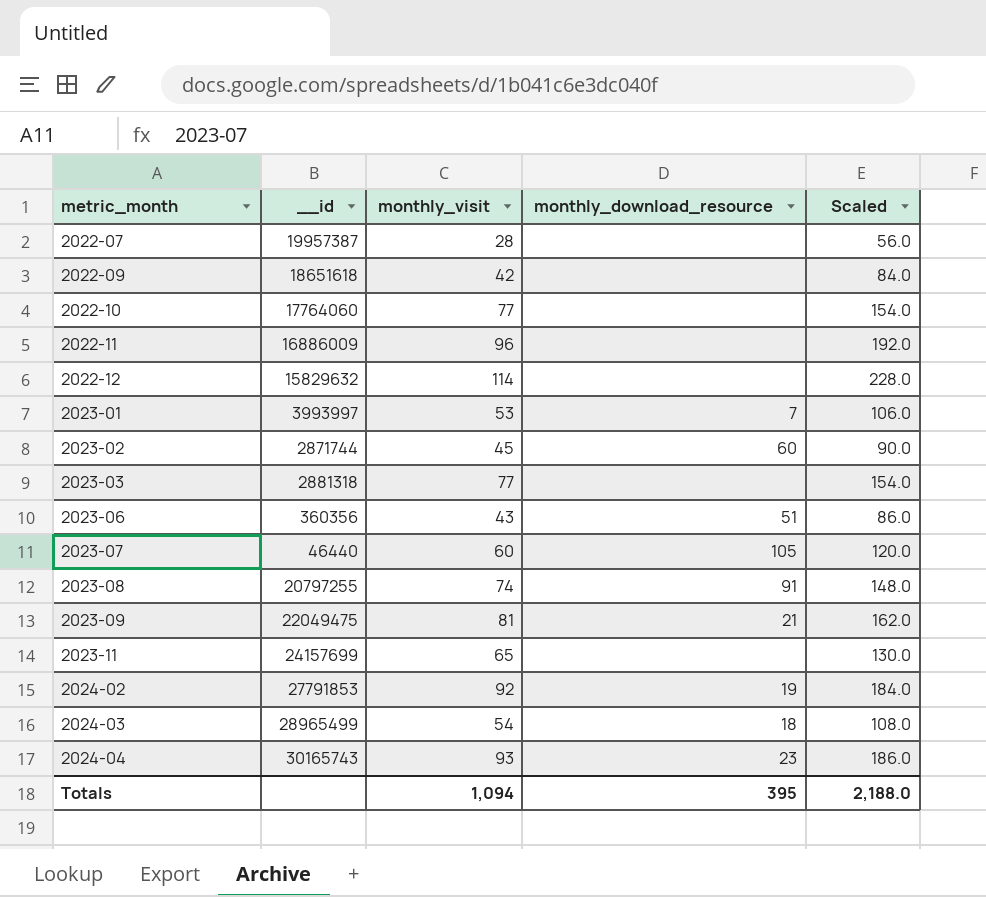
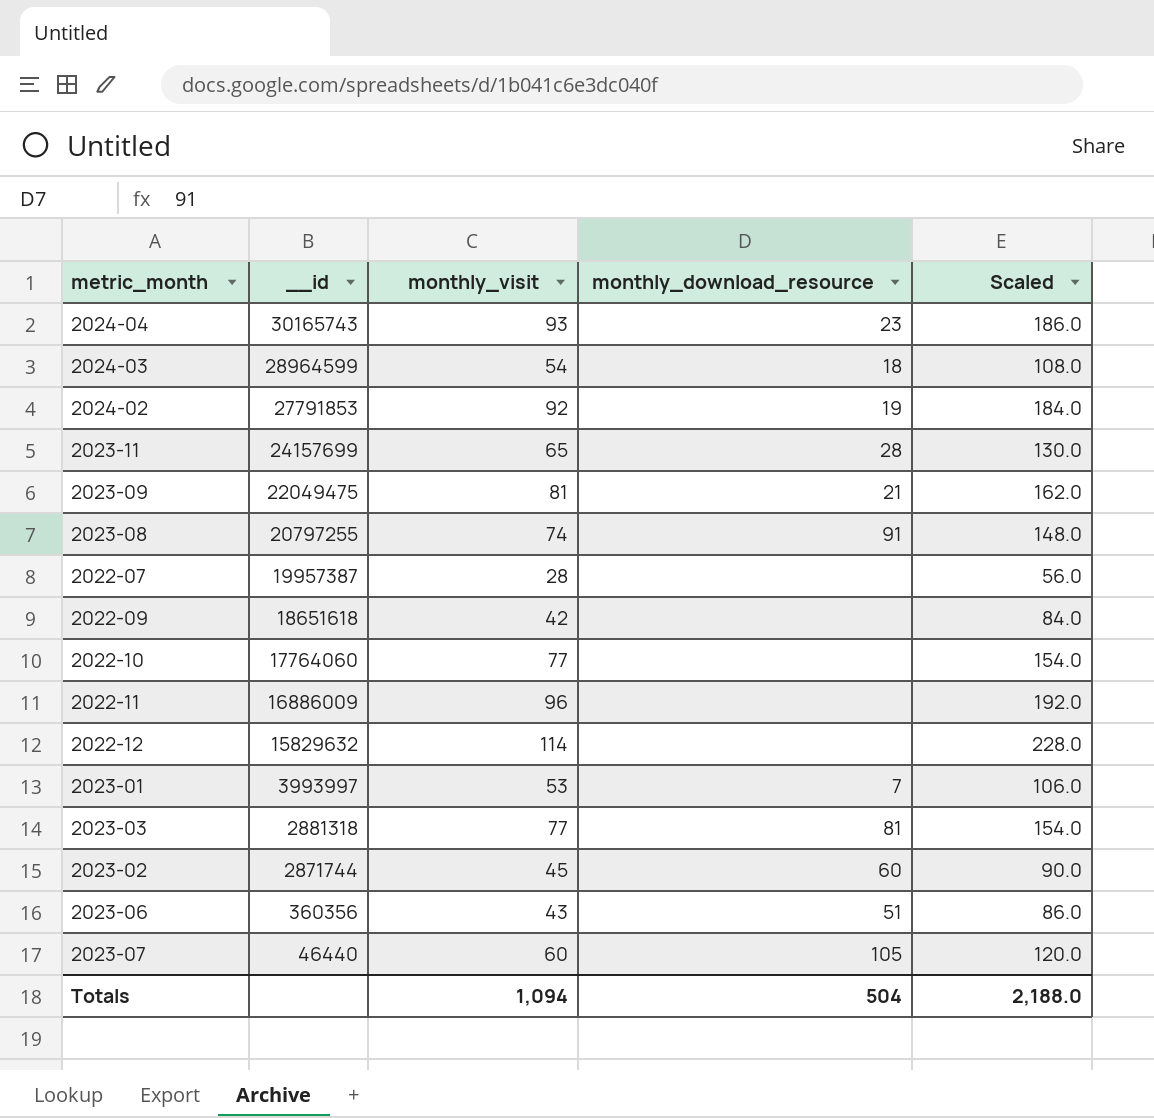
row order: metric_month ascending -> __id descending
2024-03 | __id: 28965499 -> 28964599
2023-11 | monthly_download_resource: none -> 28
2023-03 | monthly_download_resource: none -> 81
Totals | monthly_download_resource: 395 -> 504

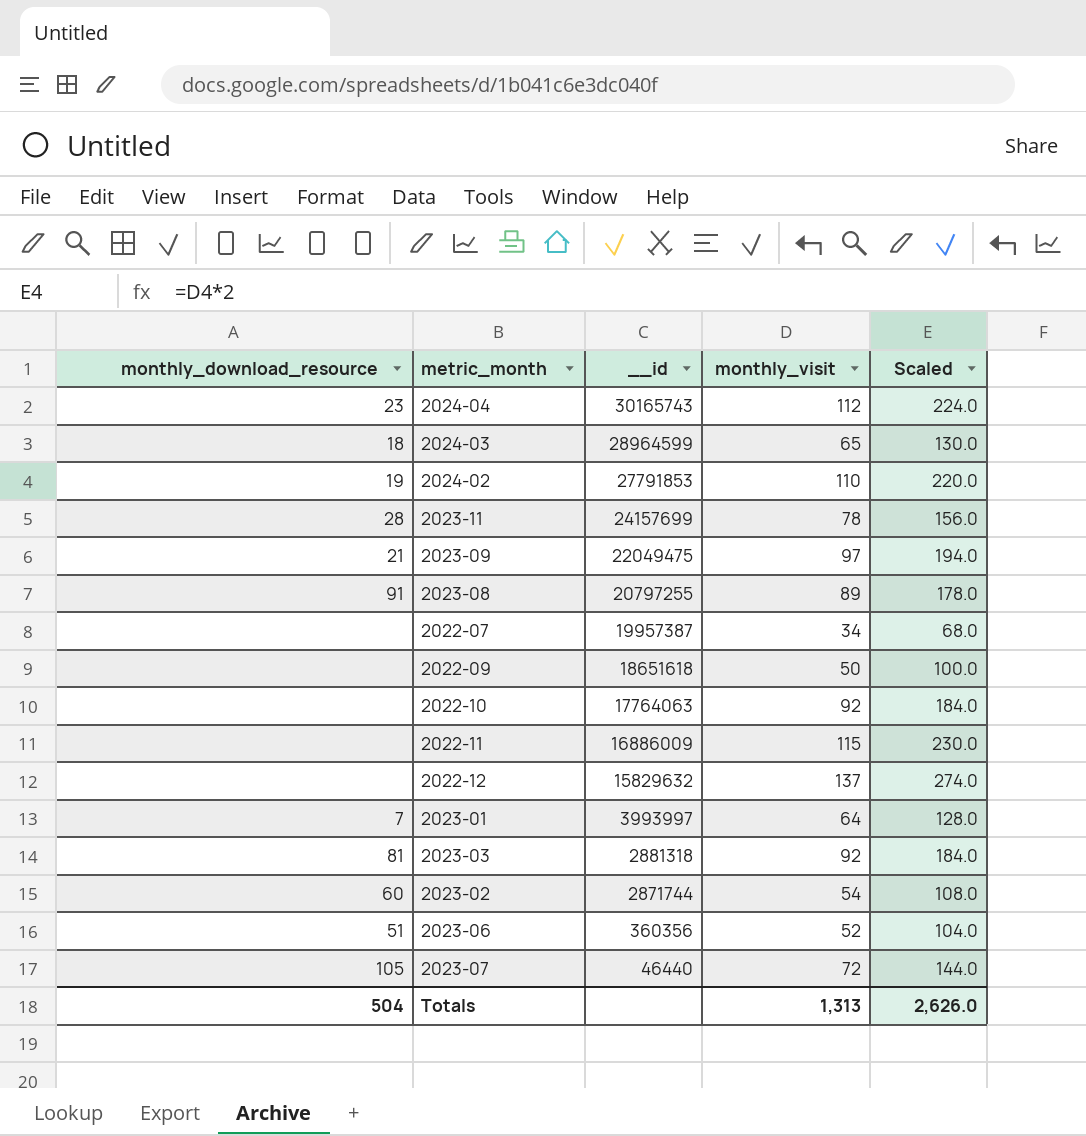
column monthly_download_resource | position: 4 -> 1
2024-04 | monthly_visit: 93 -> 112
2024-04 | Scaled: 186.0 -> 224.0
2024-03 | monthly_visit: 54 -> 65
2024-03 | Scaled: 108.0 -> 130.0
2024-02 | monthly_visit: 92 -> 110
2024-02 | Scaled: 184.0 -> 220.0
2023-11 | monthly_visit: 65 -> 78
2023-11 | Scaled: 130.0 -> 156.0
2023-09 | monthly_visit: 81 -> 97
2023-09 | Scaled: 162.0 -> 194.0
2023-08 | monthly_visit: 74 -> 89
2023-08 | Scaled: 148.0 -> 178.0
2022-07 | monthly_visit: 28 -> 34
2022-07 | Scaled: 56.0 -> 68.0
2022-09 | monthly_visit: 42 -> 50
2022-09 | Scaled: 84.0 -> 100.0
2022-10 | __id: 17764060 -> 17764063
2022-10 | monthly_visit: 77 -> 92
2022-10 | Scaled: 154.0 -> 184.0
2022-11 | monthly_visit: 96 -> 115
2022-11 | Scaled: 192.0 -> 230.0
2022-12 | monthly_visit: 114 -> 137
2022-12 | Scaled: 228.0 -> 274.0
2023-01 | monthly_visit: 53 -> 64
2023-01 | Scaled: 106.0 -> 128.0
2023-03 | monthly_visit: 77 -> 92
2023-03 | Scaled: 154.0 -> 184.0
2023-02 | monthly_visit: 45 -> 54
2023-02 | Scaled: 90.0 -> 108.0
2023-06 | monthly_visit: 43 -> 52
2023-06 | Scaled: 86.0 -> 104.0
2023-07 | monthly_visit: 60 -> 72
2023-07 | Scaled: 120.0 -> 144.0
Totals | monthly_visit: 1,094 -> 1,313
Totals | Scaled: 2,188.0 -> 2,626.0

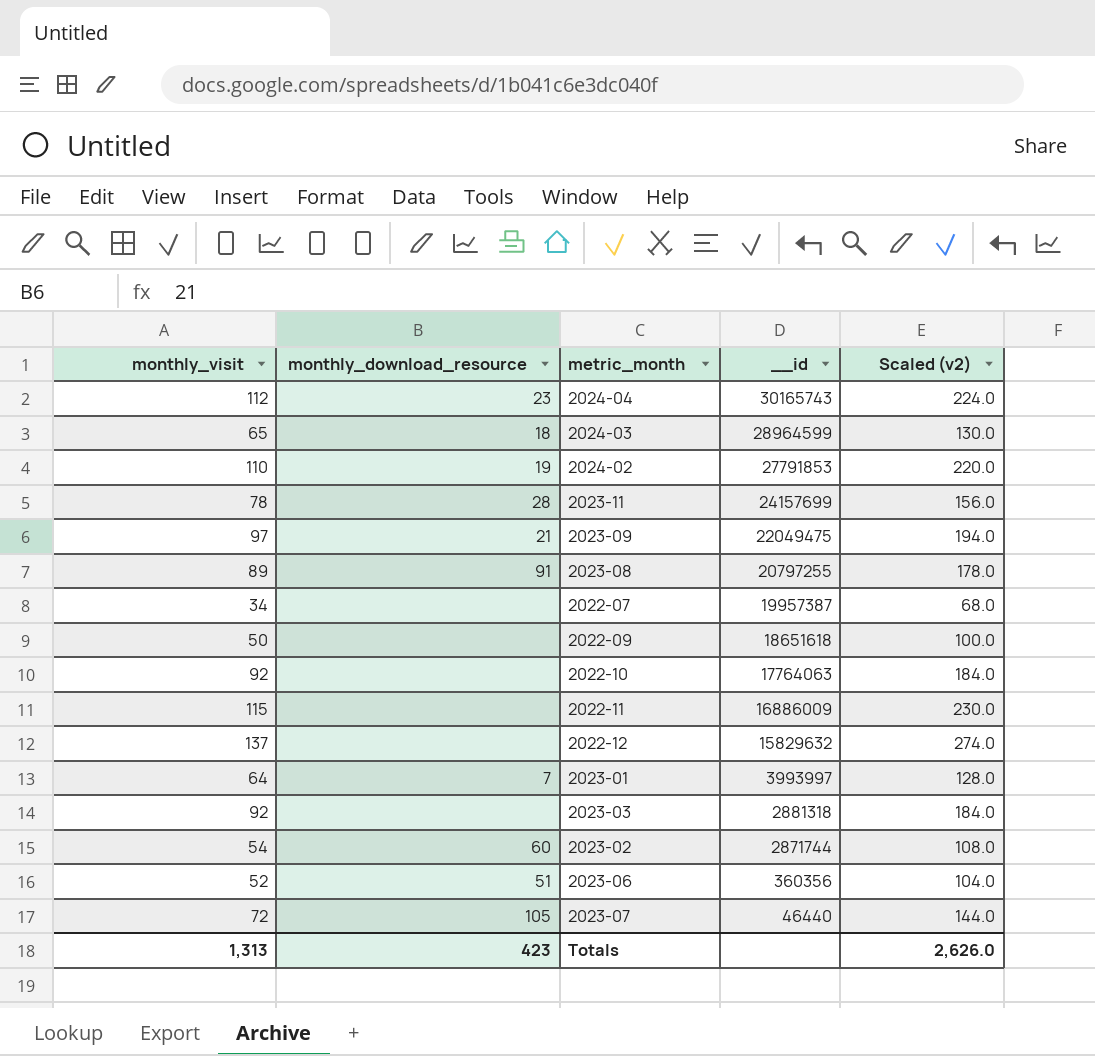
column monthly_visit | position: 4 -> 1
column name: Scaled -> Scaled (v2)
2023-03 | monthly_download_resource: 81 -> none
Totals | monthly_download_resource: 504 -> 423

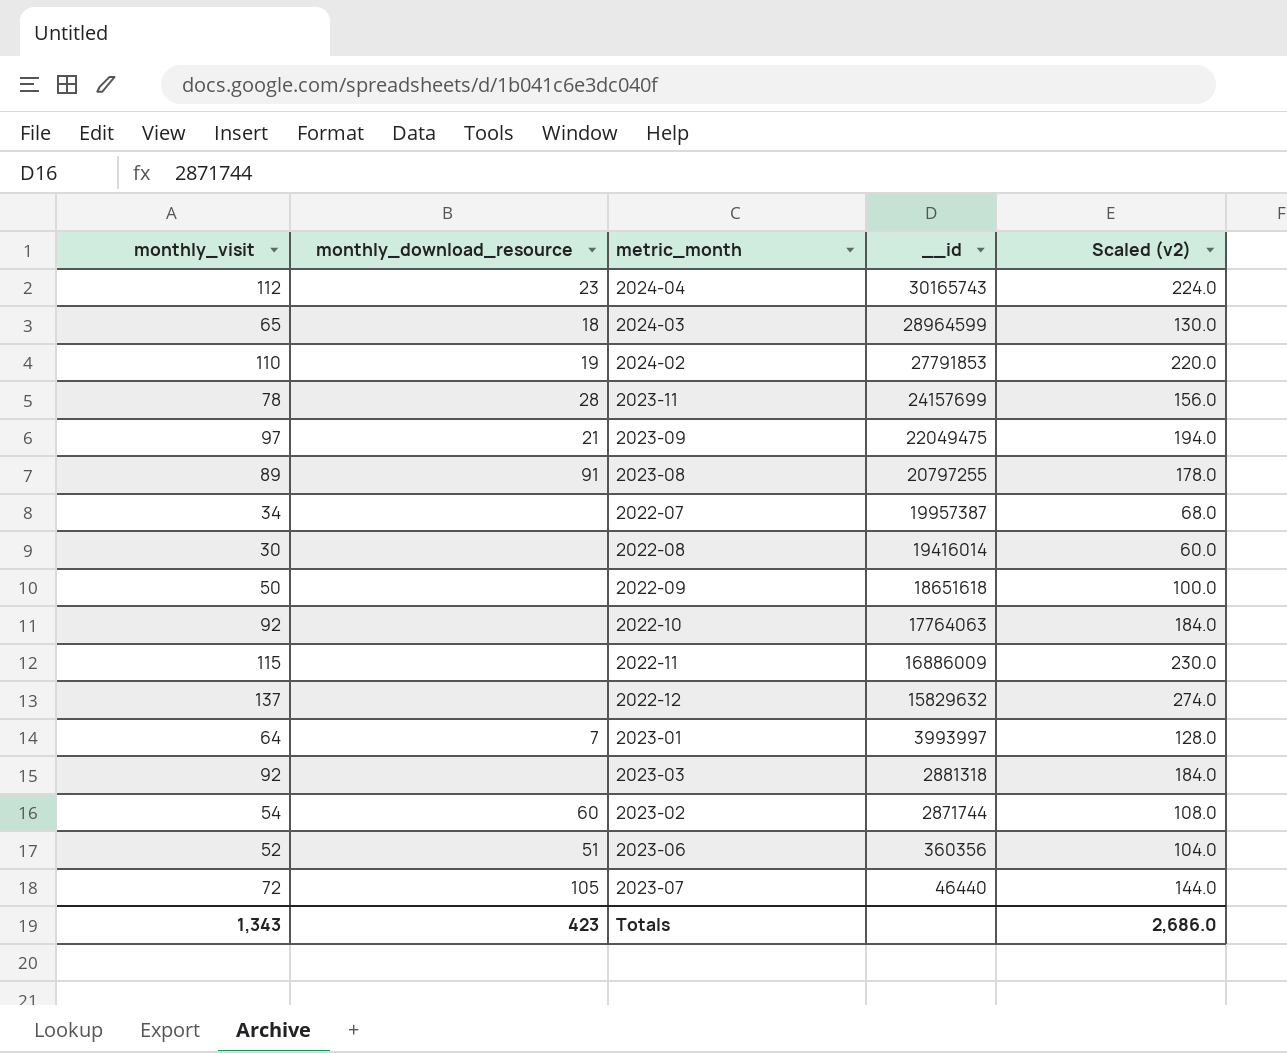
row 2022-08: none -> 30 | none | 19416014 | 60.0
Totals | monthly_visit: 1,313 -> 1,343
Totals | Scaled (v2): 2,626.0 -> 2,686.0

